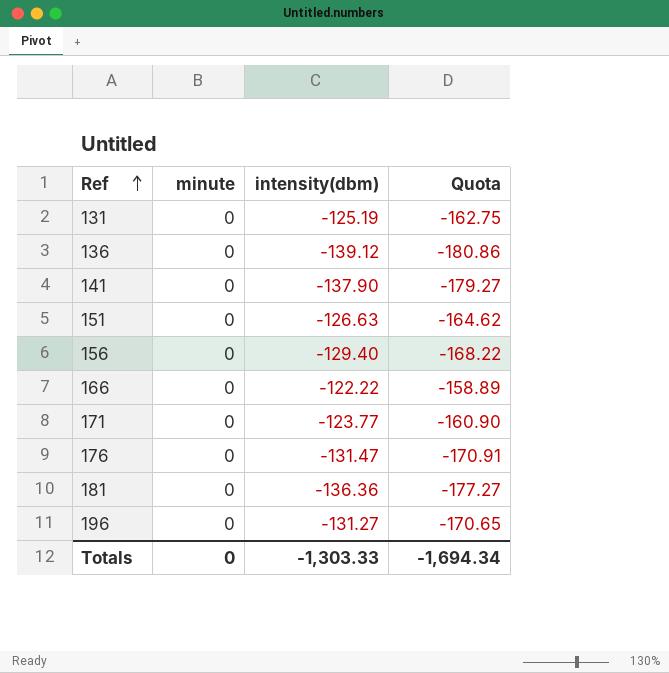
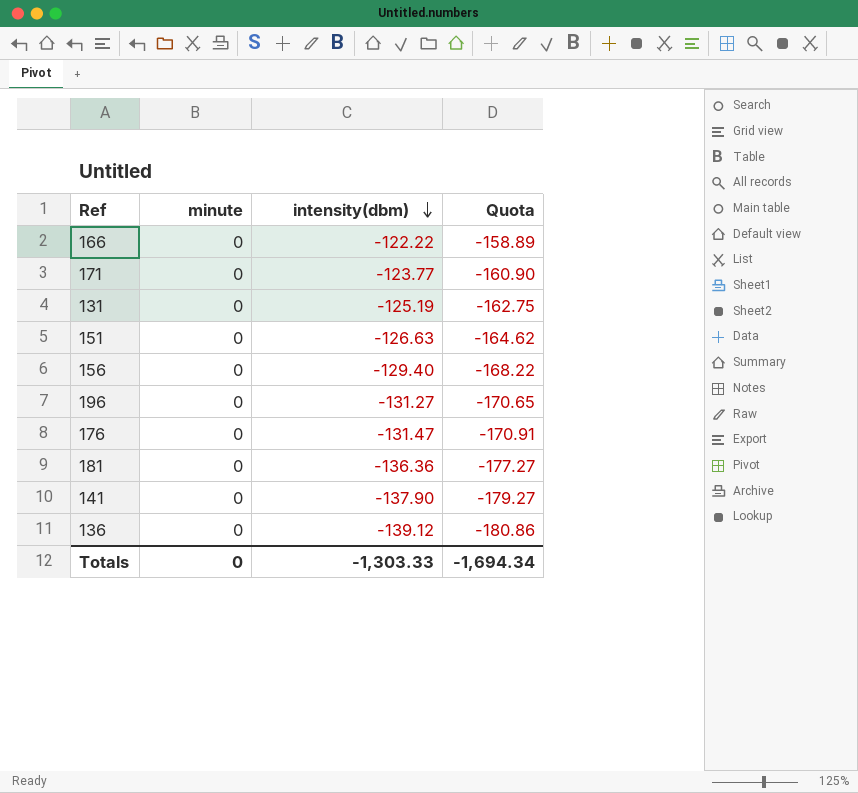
row order: Ref ascending -> intensity(dbm) descending

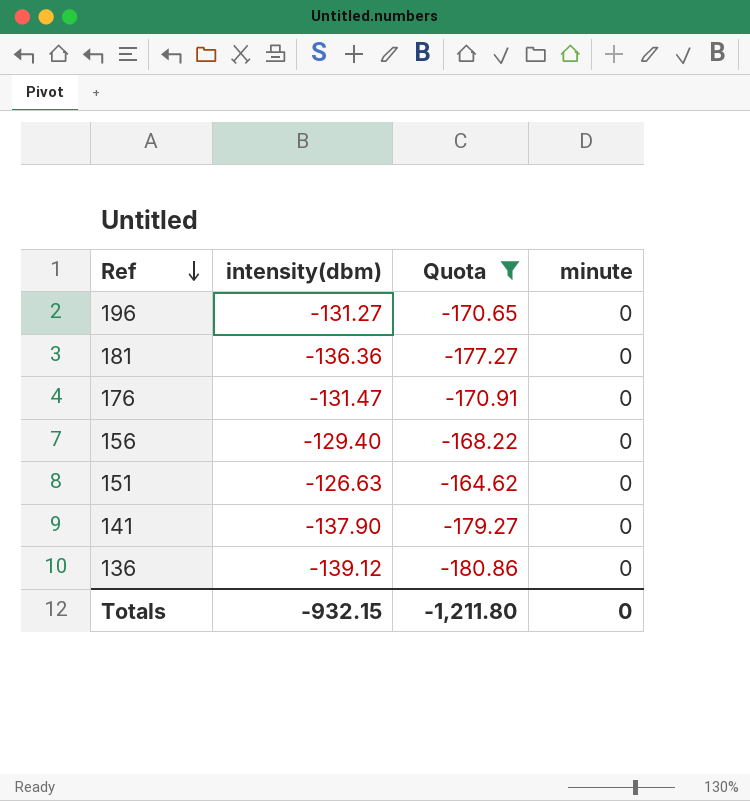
filter: none -> Quota <= -164.62
row order: intensity(dbm) descending -> Ref descending
column minute | position: 2 -> 4
Totals | intensity(dbm): -1,303.33 -> -932.15
Totals | Quota: -1,694.34 -> -1,211.80

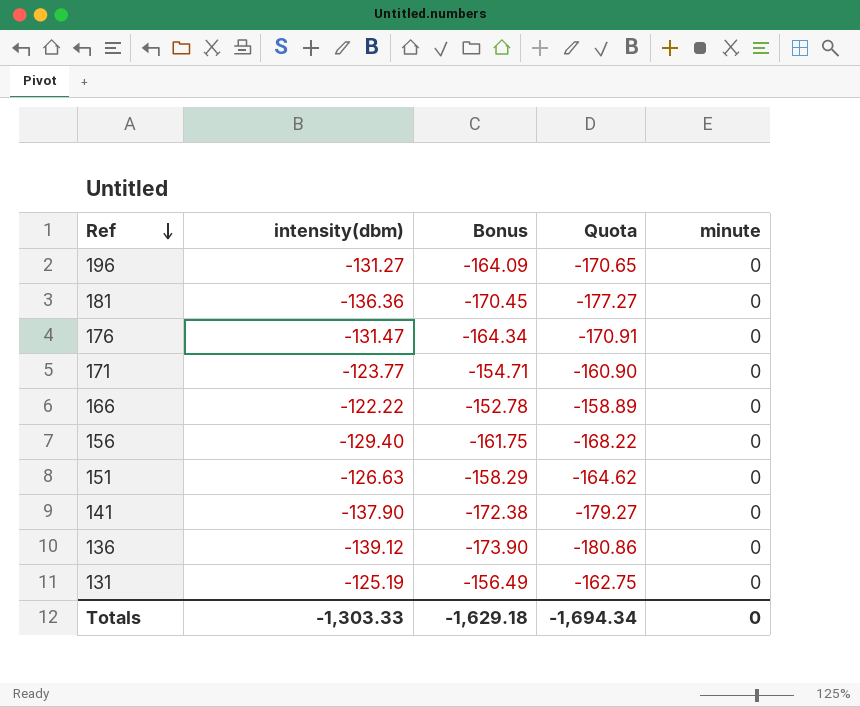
filter: Quota <= -164.62 -> none
column Bonus | formula: none -> [intensity(dbm)] * 1.25
Totals | intensity(dbm): -932.15 -> -1,303.33
Totals | Quota: -1,211.80 -> -1,694.34

